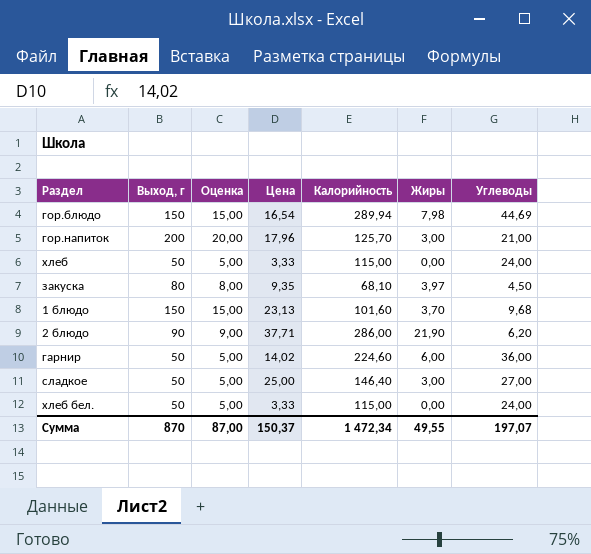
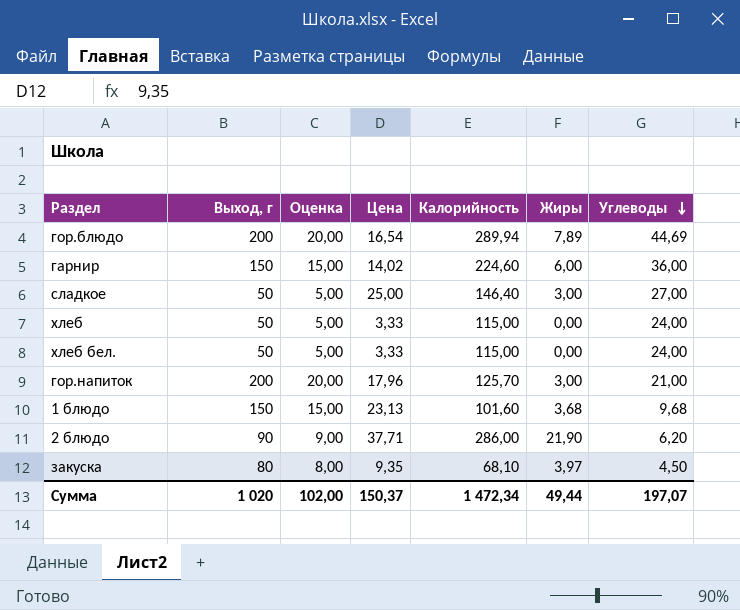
row order: none -> Углеводы descending
гор.блюдо | Выход, г: 150 -> 200
гор.блюдо | Оценка: 15,00 -> 20,00
гор.блюдо | Жиры: 7,98 -> 7,89
гарнир | Выход, г: 50 -> 150
гарнир | Оценка: 5,00 -> 15,00
1 блюдо | Жиры: 3,70 -> 3,68
Сумма | Выход, г: 870 -> 1 020
Сумма | Оценка: 87,00 -> 102,00
Сумма | Жиры: 49,55 -> 49,44

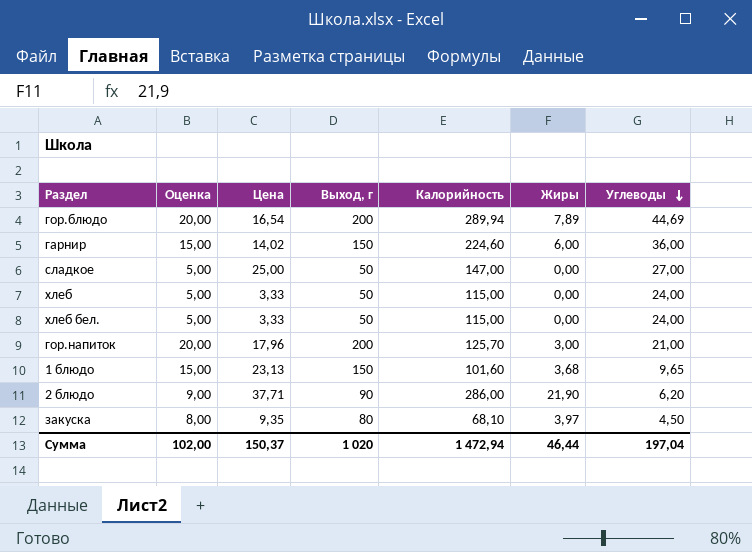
column Выход, г | position: 2 -> 4
сладкое | Калорийность: 146,40 -> 147,00
сладкое | Жиры: 3,00 -> 0,00
1 блюдо | Углеводы: 9,68 -> 9,65
Сумма | Калорийность: 1 472,34 -> 1 472,94
Сумма | Жиры: 49,44 -> 46,44
Сумма | Углеводы: 197,07 -> 197,04

